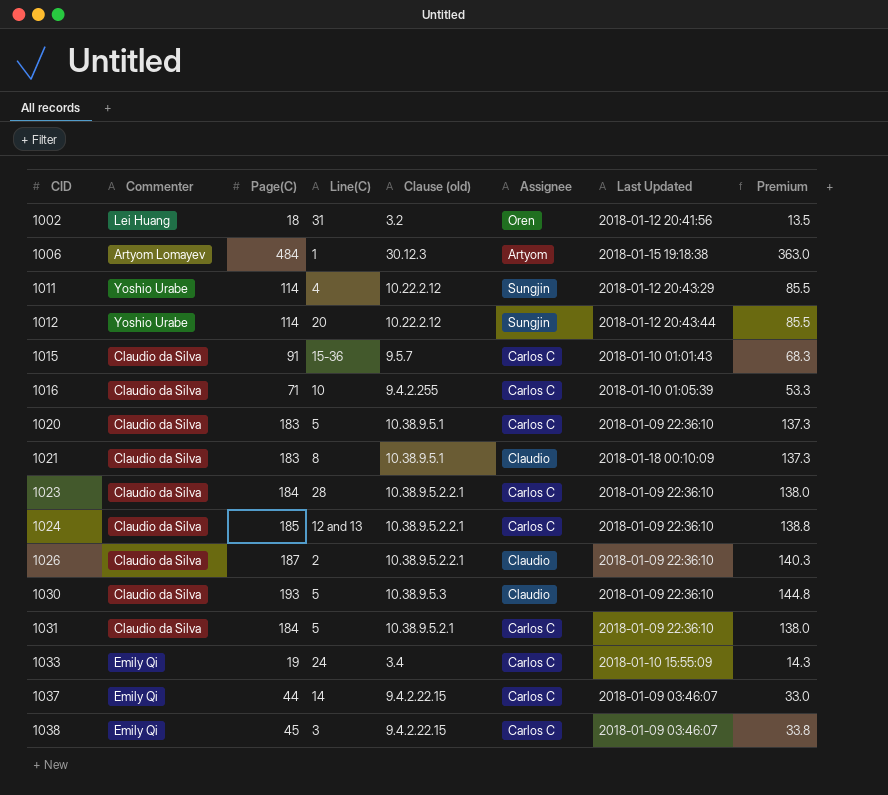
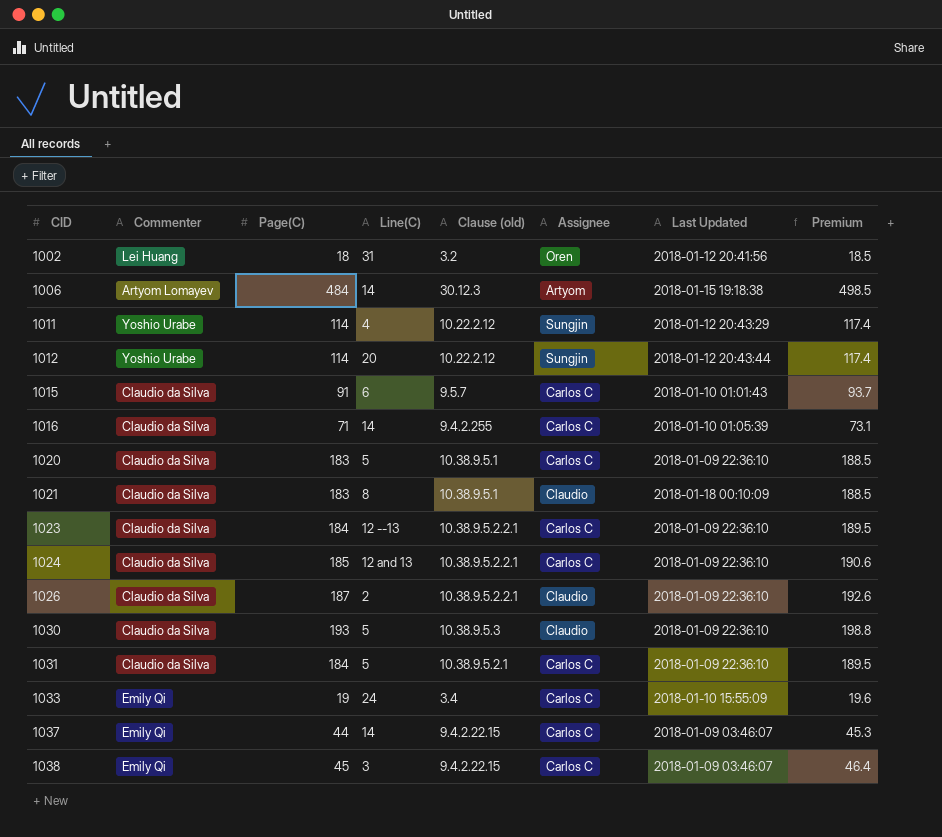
column Premium | formula: [Page(C)] * 0.75 -> [Page(C)] * 1.03
1006 | Line(C): 1 -> 14
1015 | Line(C): 15-36 -> 6
1016 | Line(C): 10 -> 14
1023 | Line(C): 28 -> 12 --13

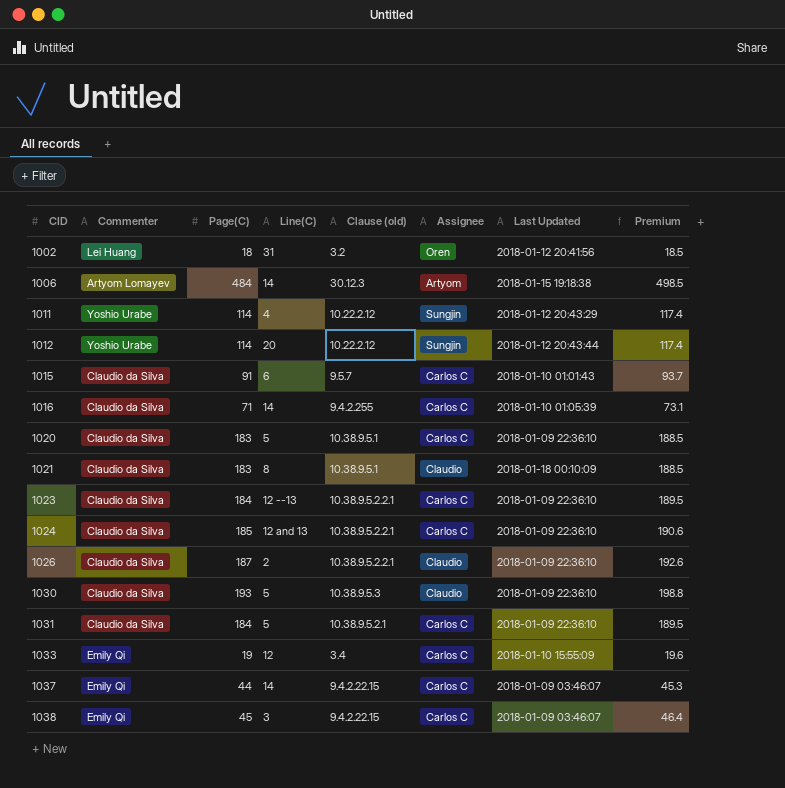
1033 | Line(C): 24 -> 12

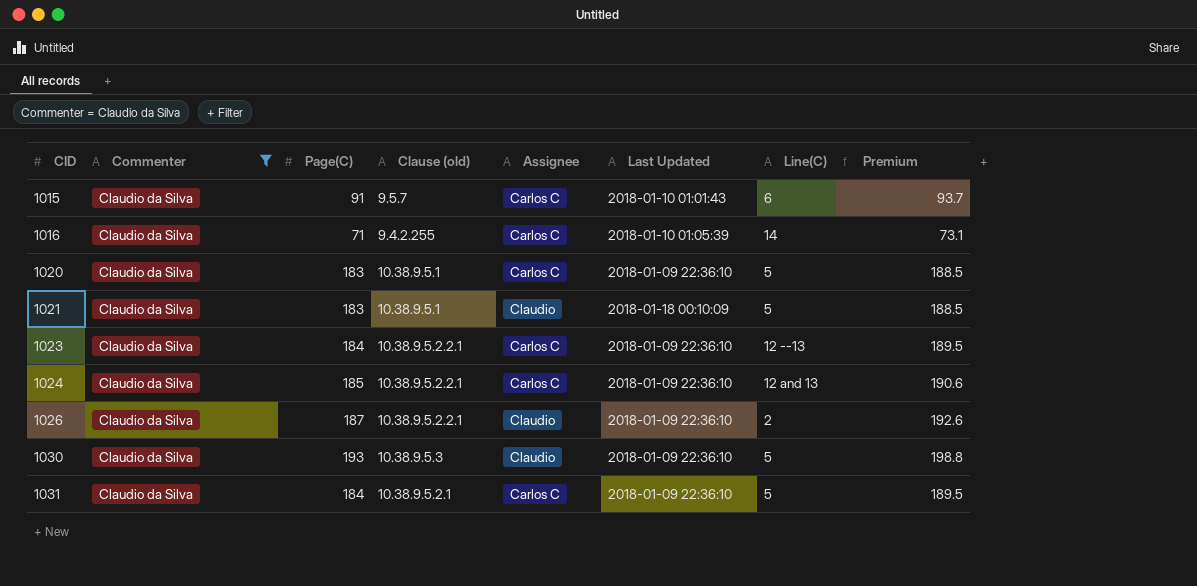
filter: none -> Commenter = Claudio da Silva
column Line(C) | position: 4 -> 7
1021 | Line(C): 8 -> 5

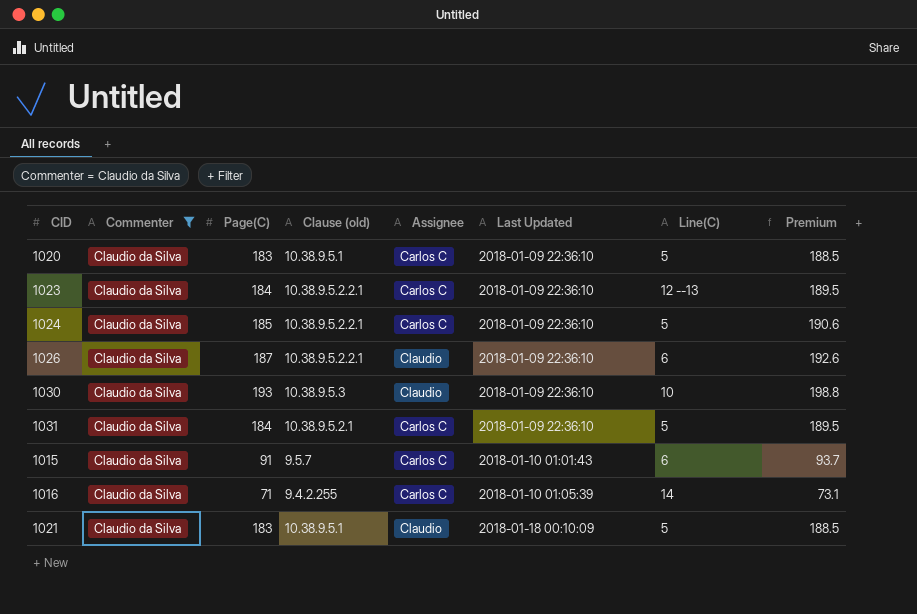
row order: CID ascending -> Last Updated ascending
1024 | Line(C): 12 and 13 -> 5
1026 | Line(C): 2 -> 6
1030 | Line(C): 5 -> 10

